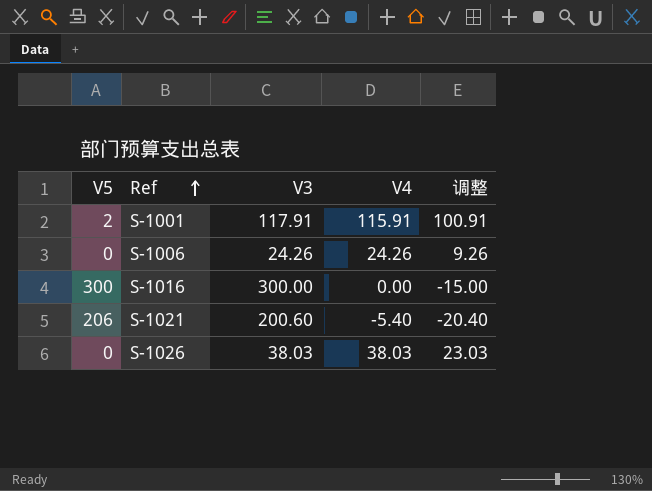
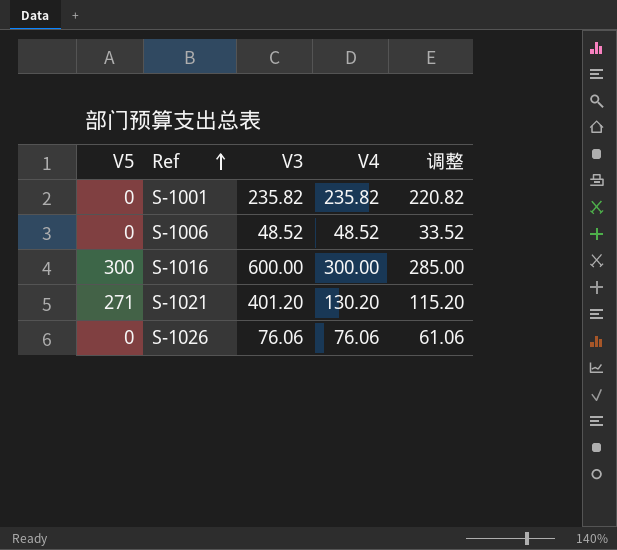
S-1001 | V5: 2 -> 0
S-1001 | V3: 117.91 -> 235.82
S-1001 | V4: 115.91 -> 235.82
S-1001 | 调整: 100.91 -> 220.82
S-1006 | V3: 24.26 -> 48.52
S-1006 | V4: 24.26 -> 48.52
S-1006 | 调整: 9.26 -> 33.52
S-1016 | V3: 300.00 -> 600.00
S-1016 | V4: 0.00 -> 300.00
S-1016 | 调整: -15.00 -> 285.00
S-1021 | V5: 206 -> 271
S-1021 | V3: 200.60 -> 401.20
S-1021 | V4: -5.40 -> 130.20
S-1021 | 调整: -20.40 -> 115.20
S-1026 | V3: 38.03 -> 76.06
S-1026 | V4: 38.03 -> 76.06
S-1026 | 调整: 23.03 -> 61.06

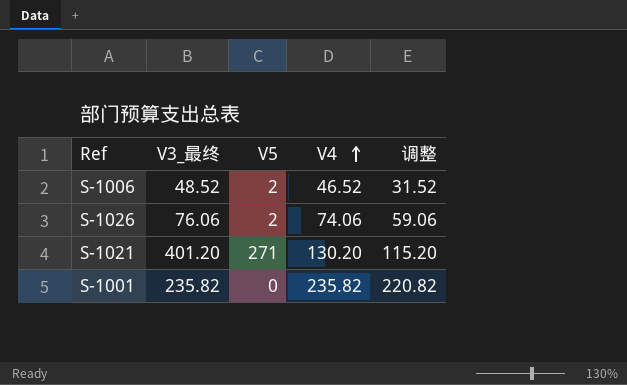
row order: Ref ascending -> V4 ascending
column name: V3 -> V3_最终
column V5 | position: 1 -> 3
row S-1016: 300 | 600.00 | 300.00 | 285.00 -> none
S-1006 | V5: 0 -> 2
S-1006 | V4: 48.52 -> 46.52
S-1006 | 调整: 33.52 -> 31.52
S-1026 | V5: 0 -> 2
S-1026 | V4: 76.06 -> 74.06
S-1026 | 调整: 61.06 -> 59.06

